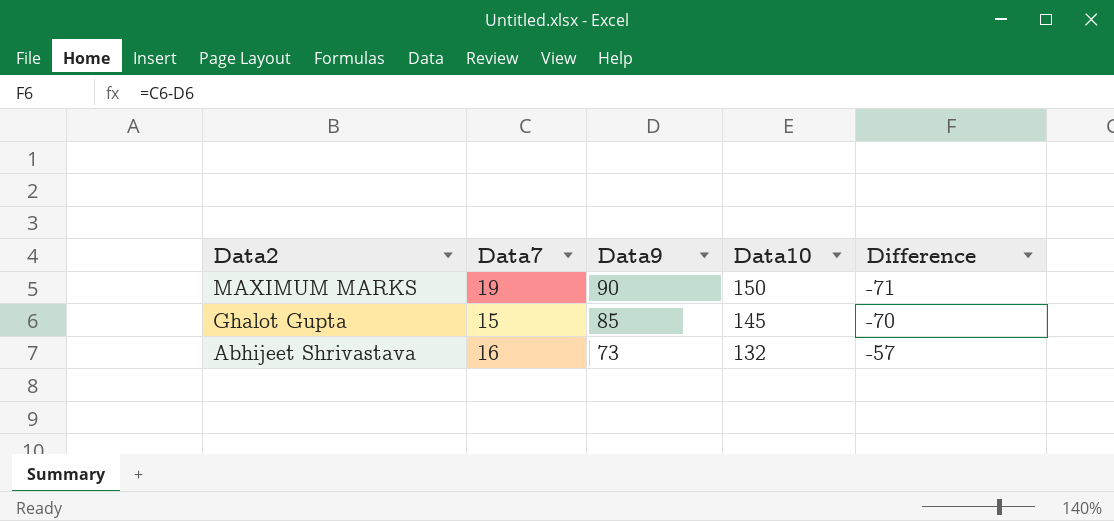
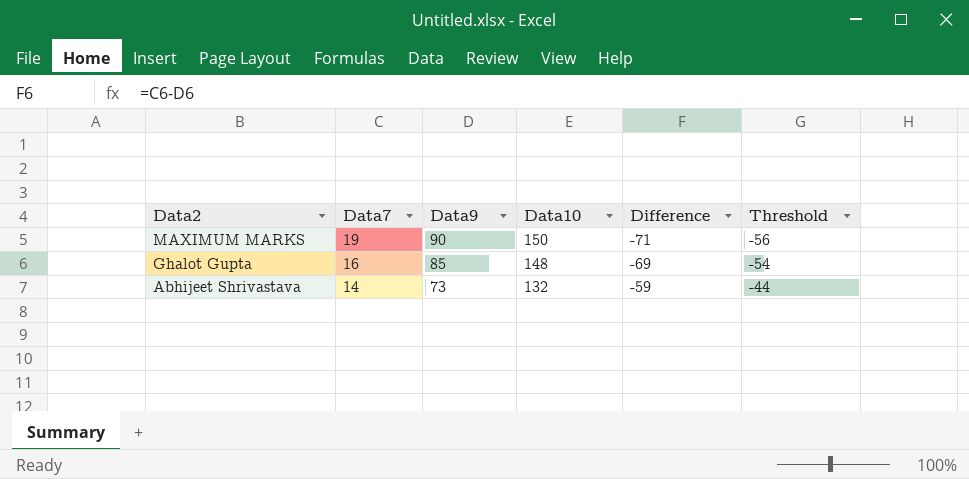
column Threshold | formula: none -> [Difference] + 15
Ghalot Gupta | Data7: 15 -> 16
Ghalot Gupta | Data10: 145 -> 148
Ghalot Gupta | Difference: -70 -> -69
Abhijeet Shrivastava | Data7: 16 -> 14
Abhijeet Shrivastava | Difference: -57 -> -59

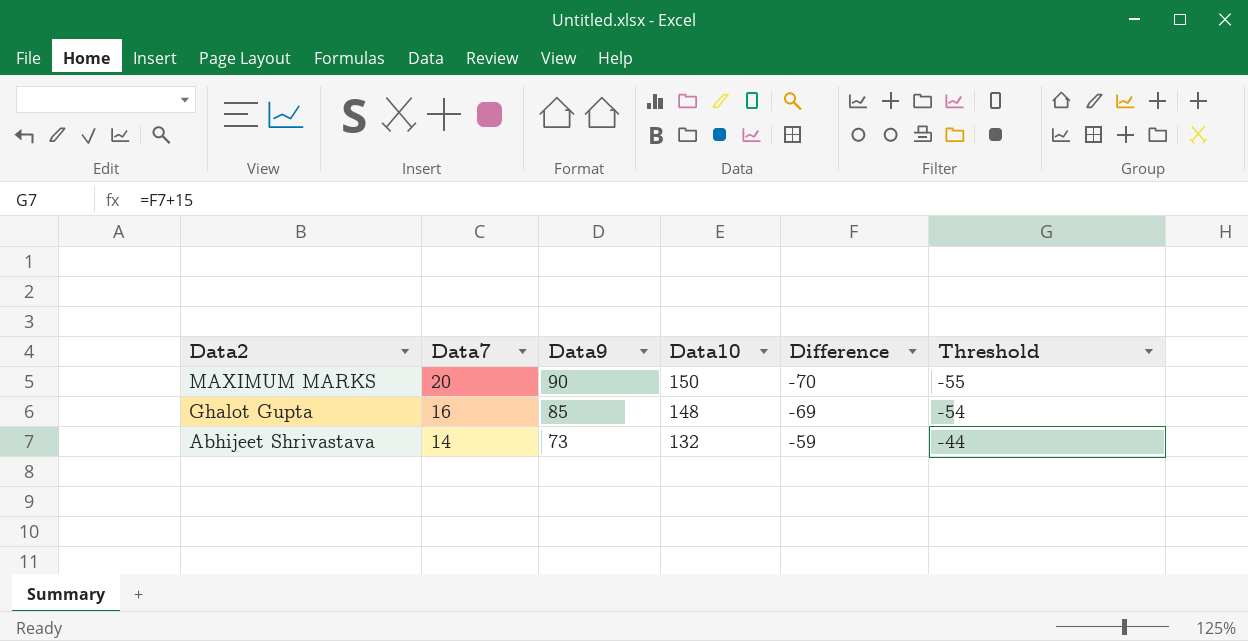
MAXIMUM MARKS | Data7: 19 -> 20
MAXIMUM MARKS | Difference: -71 -> -70
MAXIMUM MARKS | Threshold: -56 -> -55

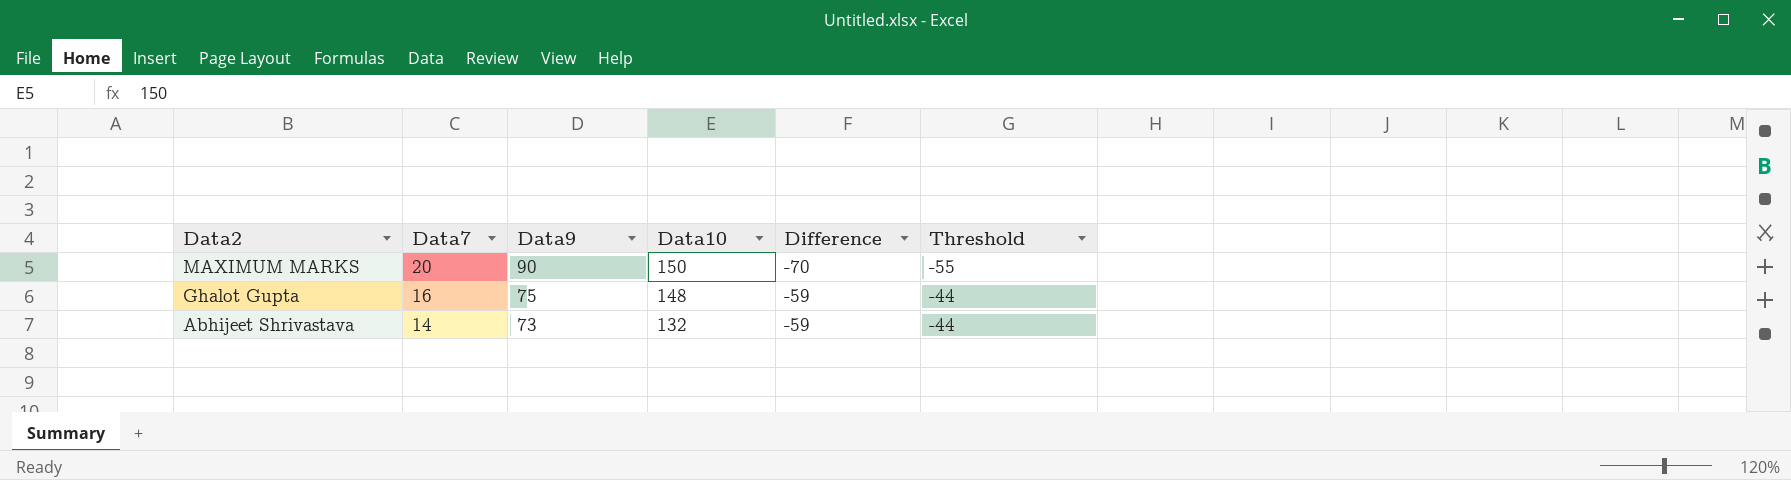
Ghalot Gupta | Data9: 85 -> 75
Ghalot Gupta | Difference: -69 -> -59
Ghalot Gupta | Threshold: -54 -> -44

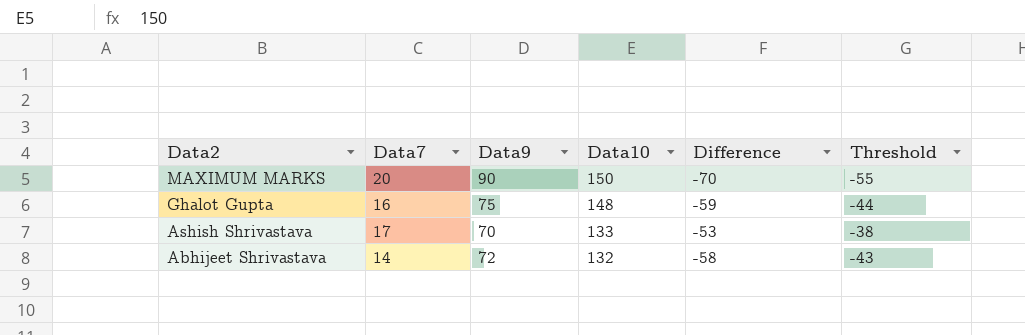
row Ashish Shrivastava: none -> 17 | 70 | 133 | -53 | -38
Abhijeet Shrivastava | Data9: 73 -> 72
Abhijeet Shrivastava | Difference: -59 -> -58
Abhijeet Shrivastava | Threshold: -44 -> -43

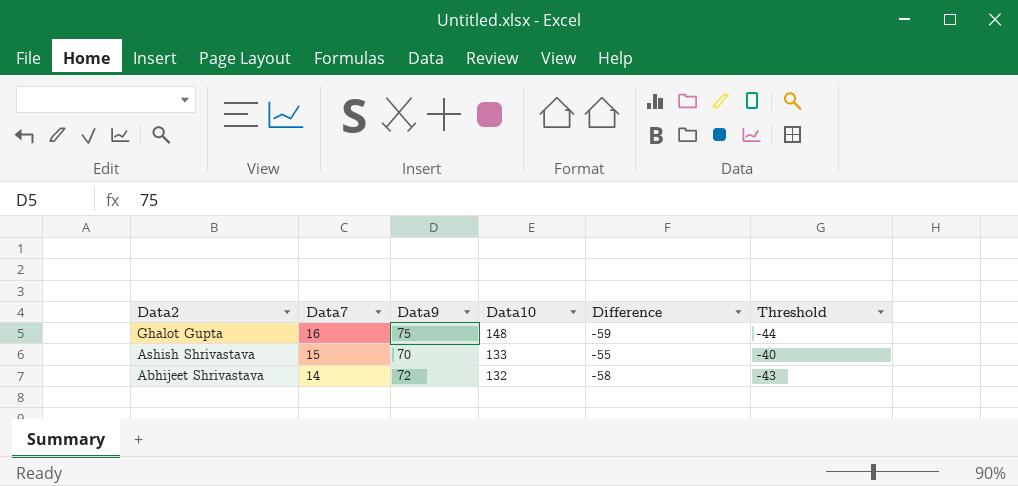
row MAXIMUM MARKS: 20 | 90 | 150 | -70 | -55 -> none
Ashish Shrivastava | Data7: 17 -> 15
Ashish Shrivastava | Difference: -53 -> -55
Ashish Shrivastava | Threshold: -38 -> -40

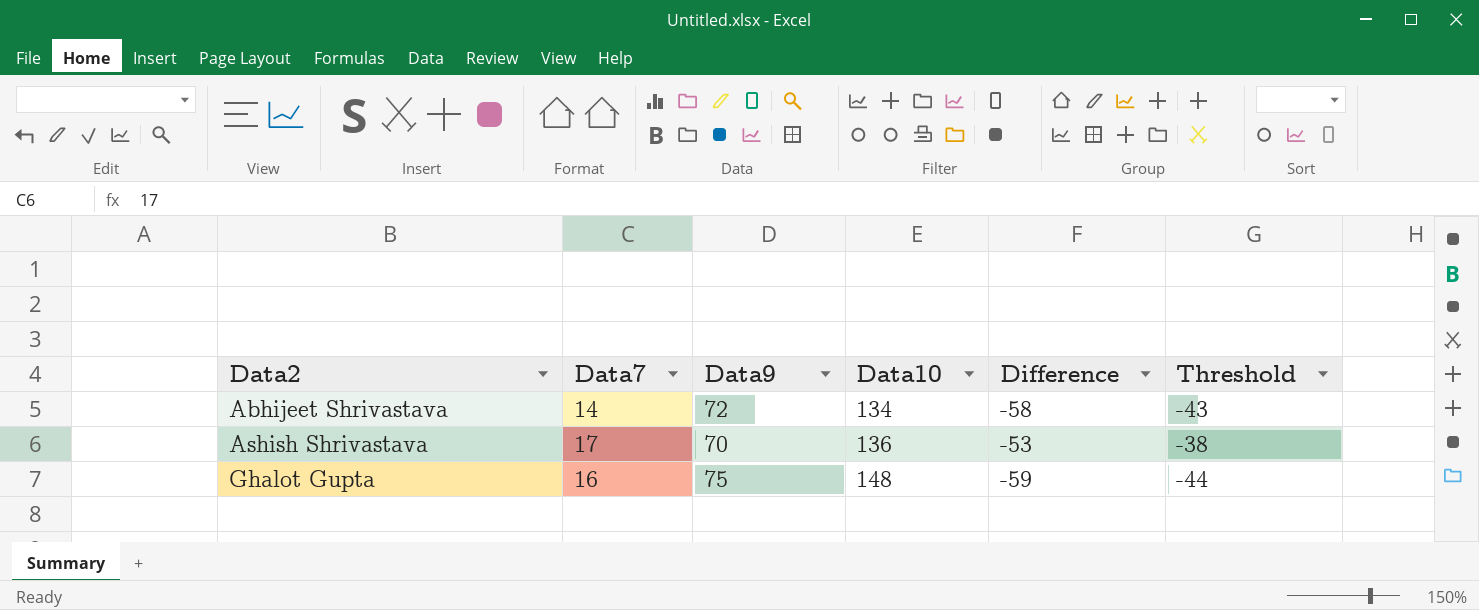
row order: Data2 descending -> Data2 ascending
Abhijeet Shrivastava | Data10: 132 -> 134
Ashish Shrivastava | Data7: 15 -> 17
Ashish Shrivastava | Data10: 133 -> 136
Ashish Shrivastava | Difference: -55 -> -53
Ashish Shrivastava | Threshold: -40 -> -38

